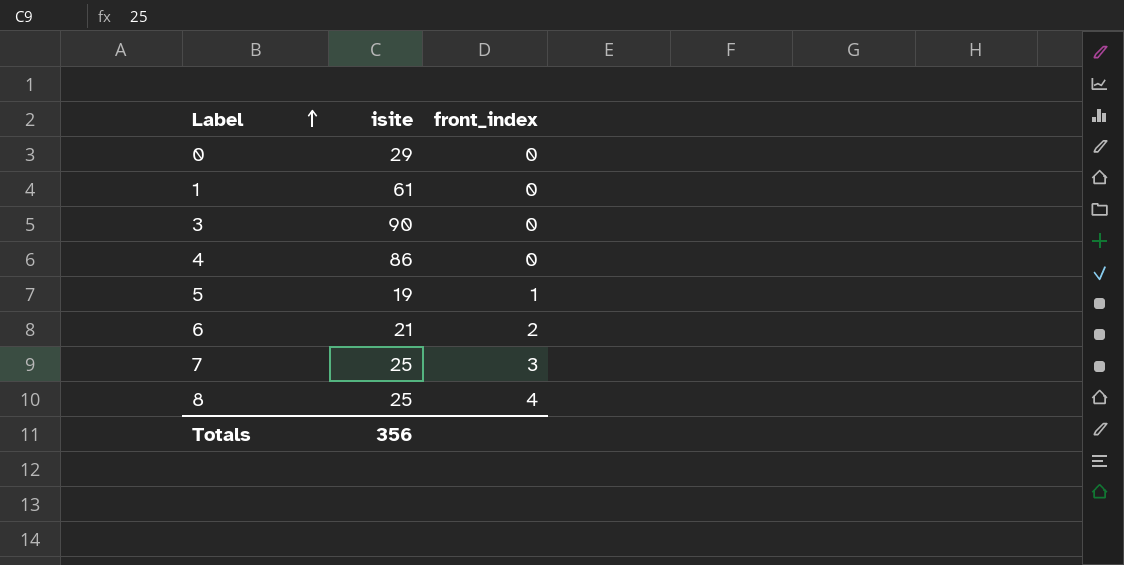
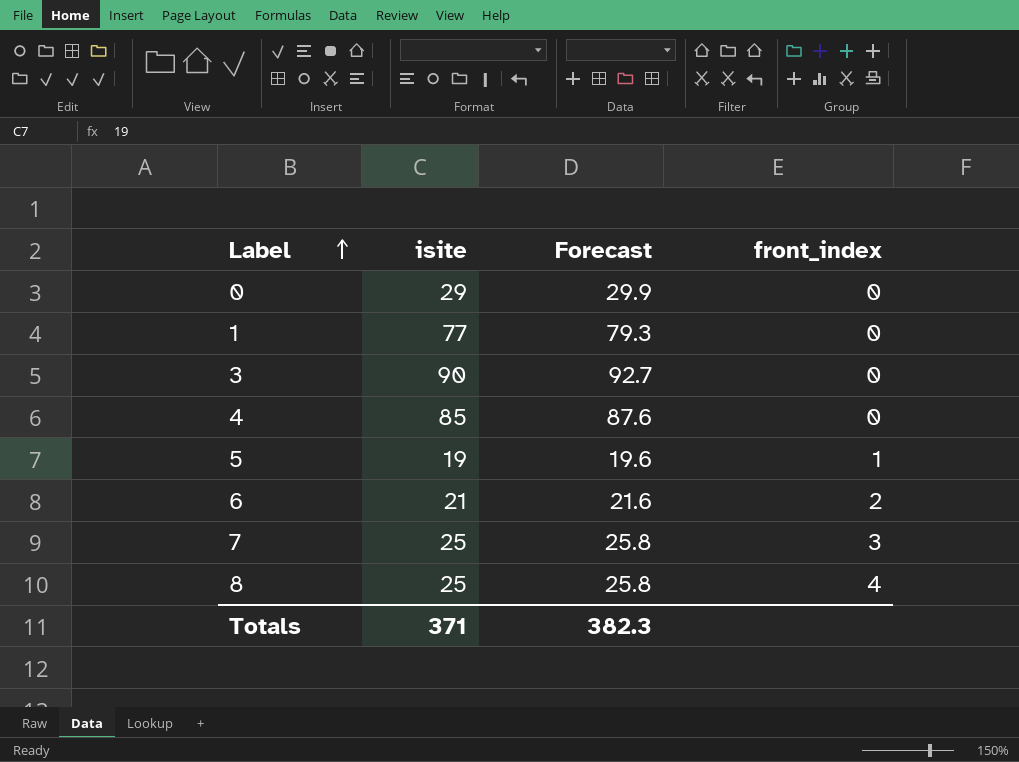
column Forecast | formula: none -> [isite] * 1.03
1 | isite: 61 -> 77
4 | isite: 86 -> 85
Totals | isite: 356 -> 371

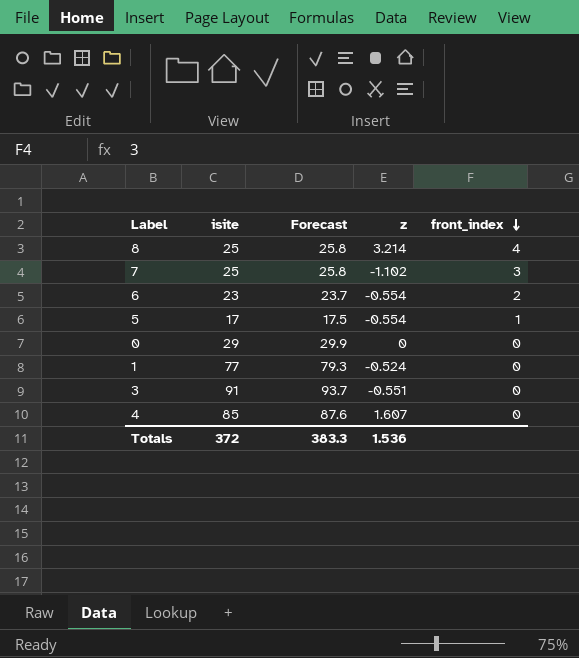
row order: Label ascending -> front_index descending
column z | position: none -> 4
6 | isite: 21 -> 23
6 | Forecast: 21.6 -> 23.7
5 | isite: 19 -> 17
5 | Forecast: 19.6 -> 17.5
3 | isite: 90 -> 91
3 | Forecast: 92.7 -> 93.7
Totals | isite: 371 -> 372
Totals | Forecast: 382.3 -> 383.3

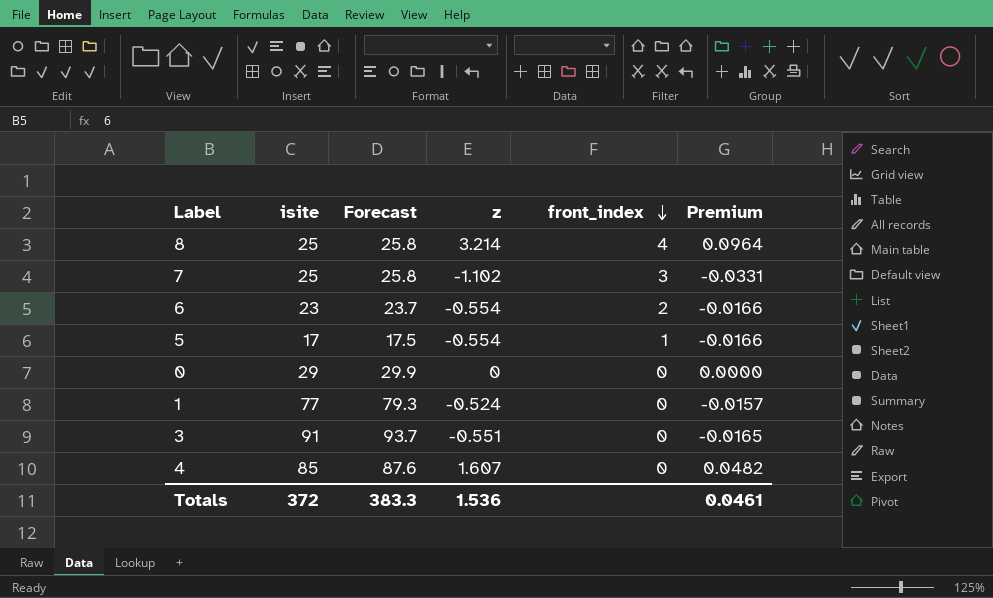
column Premium | formula: none -> [z] * 0.03

